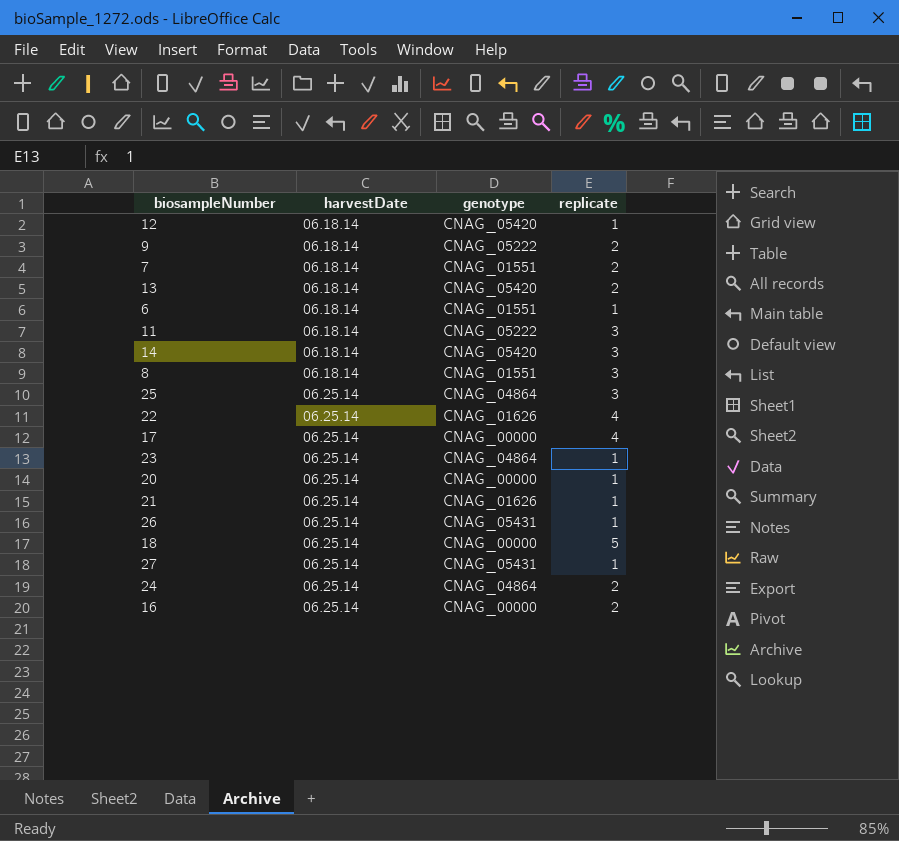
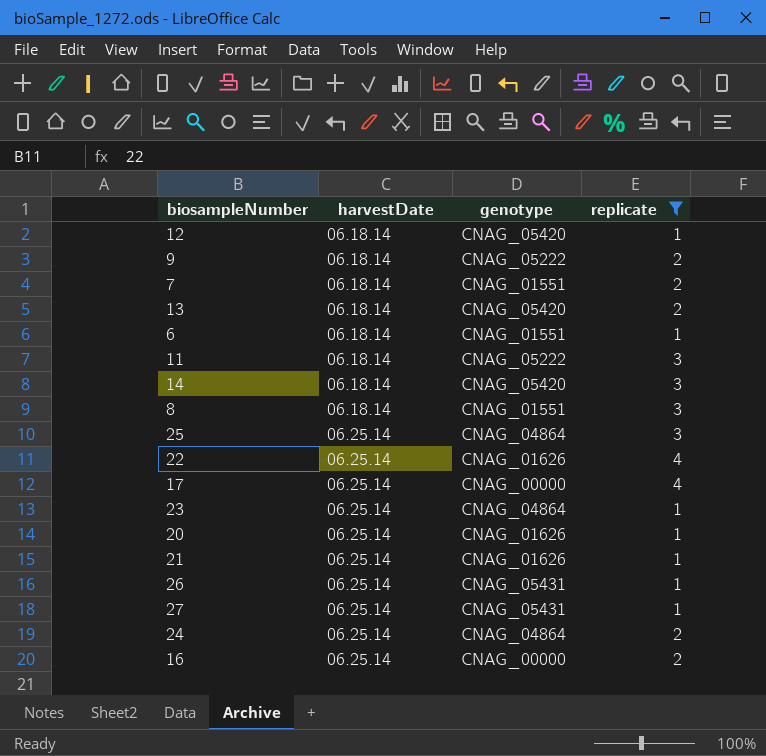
filter: none -> replicate != 5
20 | genotype: CNAG_00000 -> CNAG_01626

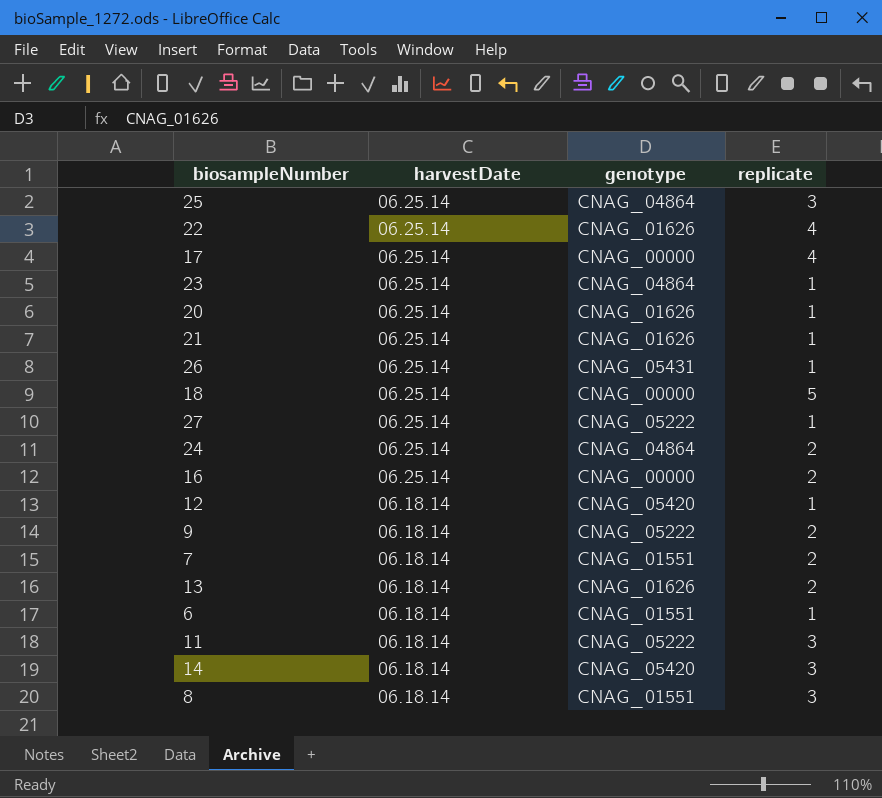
filter: replicate != 5 -> none
row order: harvestDate ascending -> harvestDate descending
27 | genotype: CNAG_05431 -> CNAG_05222
13 | genotype: CNAG_05420 -> CNAG_01626

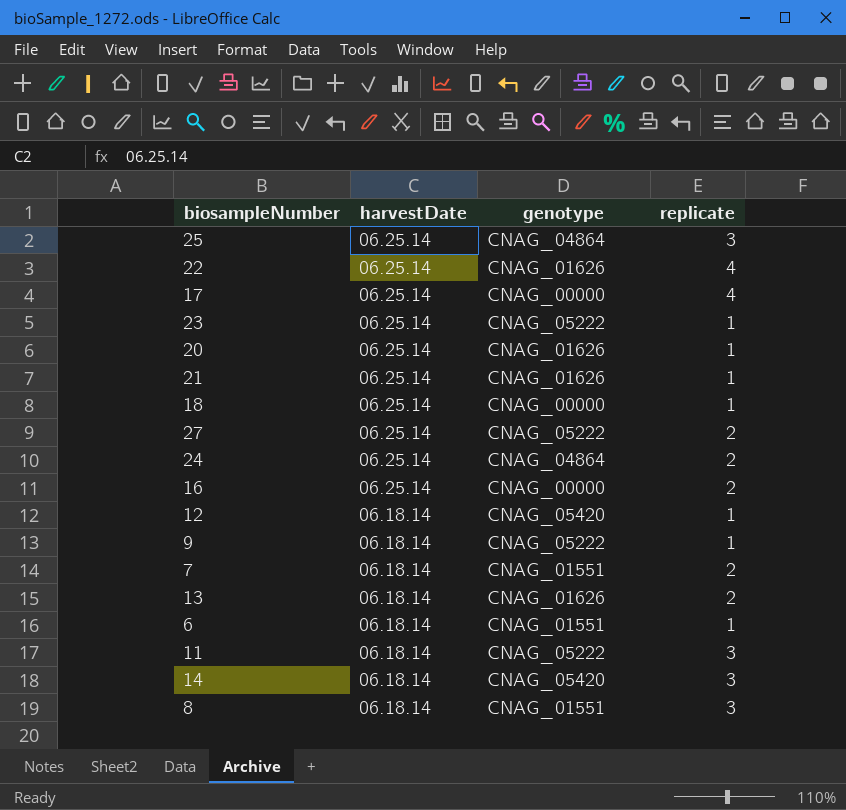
row 26: 06.25.14 | CNAG_05431 | 1 -> none
23 | genotype: CNAG_04864 -> CNAG_05222
18 | replicate: 5 -> 1
27 | replicate: 1 -> 2
9 | replicate: 2 -> 1

